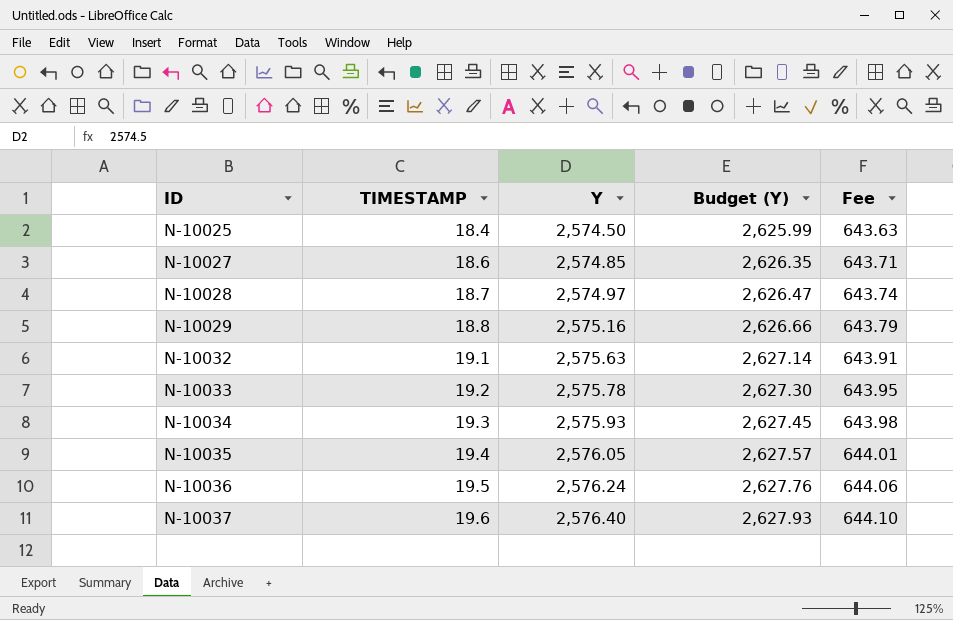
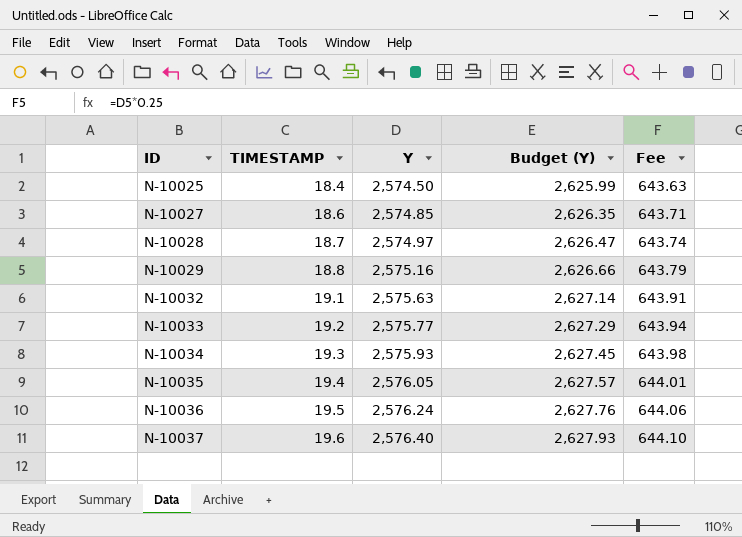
N-10033 | Y: 2,575.78 -> 2,575.77
N-10033 | Budget (Y): 2,627.30 -> 2,627.29
N-10033 | Fee: 643.95 -> 643.94

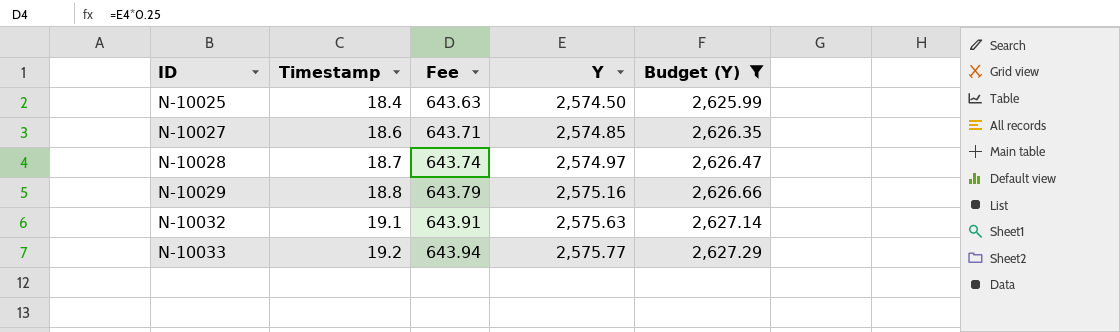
filter: none -> Budget (Y) <= 2,627.29
column name: TIMESTAMP -> Timestamp
column Fee | position: 5 -> 3

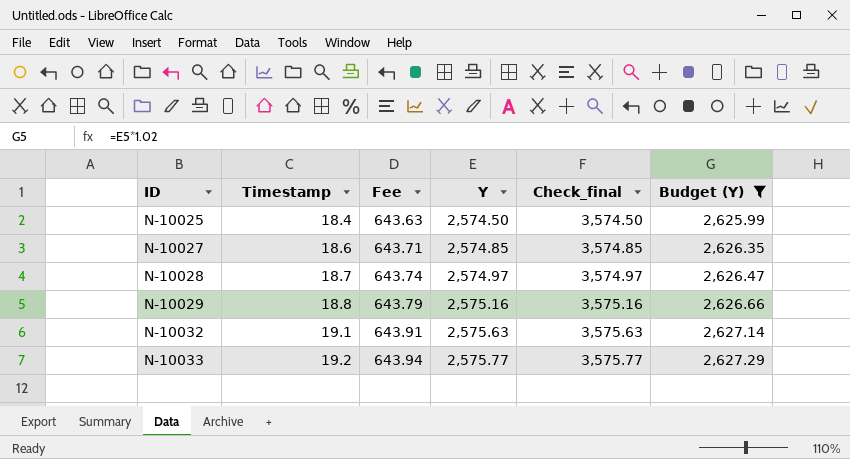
column Check_final | formula: none -> [Y] + 1000

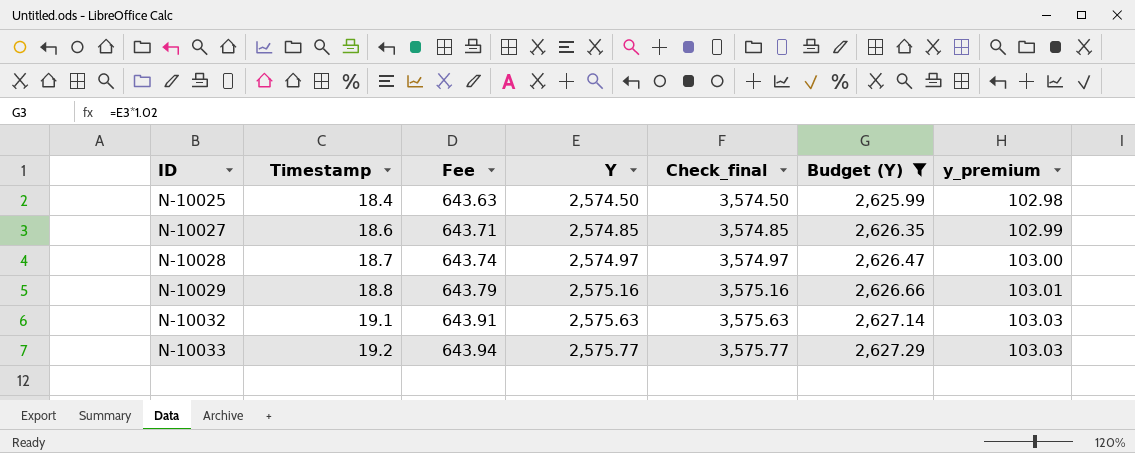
column y_premium | formula: none -> [Y] * 0.04

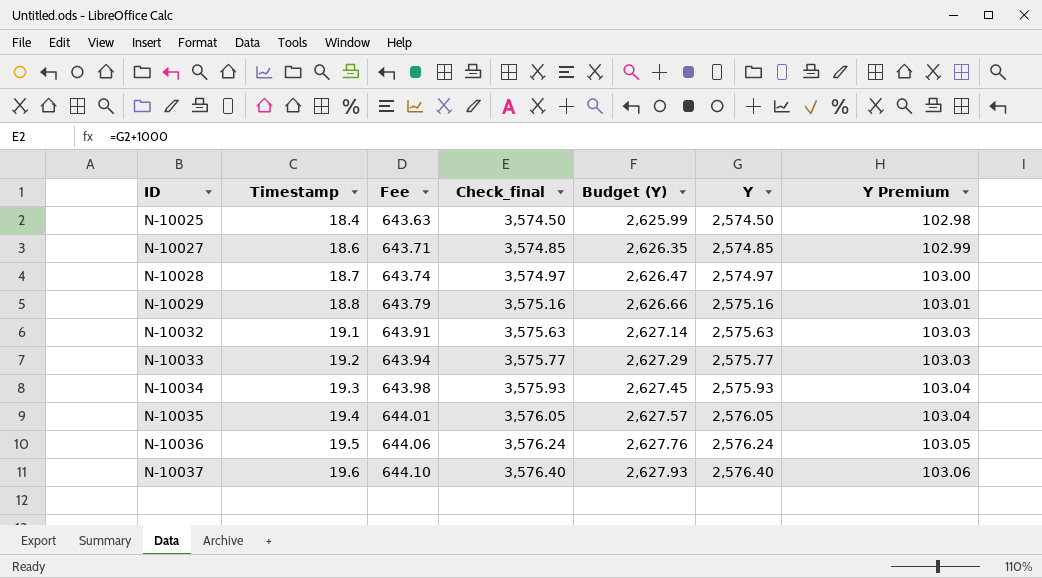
filter: Budget (Y) <= 2,627.29 -> none
column Y | position: 4 -> 6
column name: y_premium -> Y Premium

